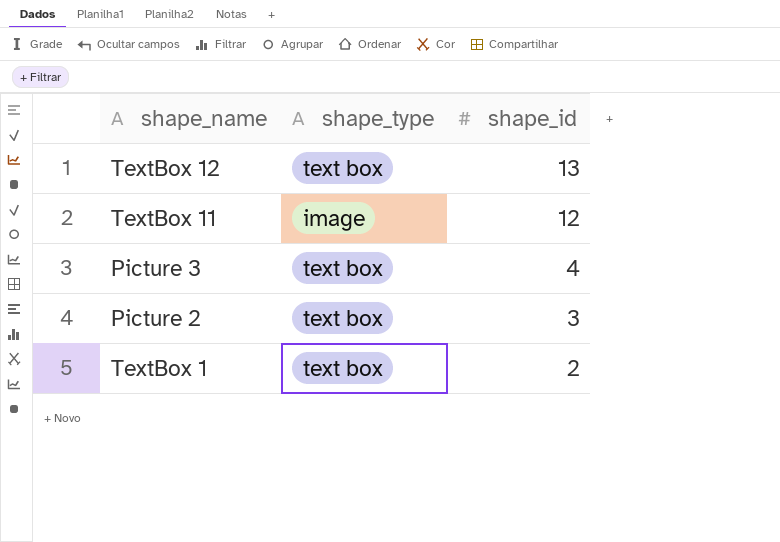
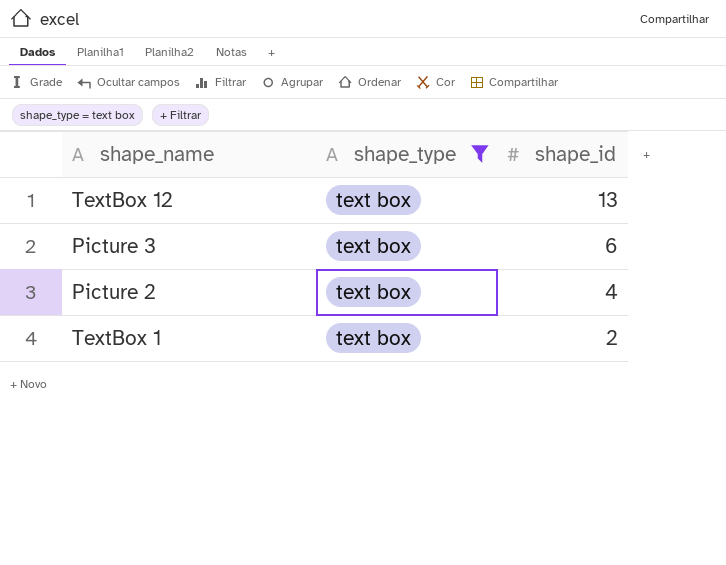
filter: none -> shape_type = text box
Picture 3 | shape_id: 4 -> 6
Picture 2 | shape_id: 3 -> 4

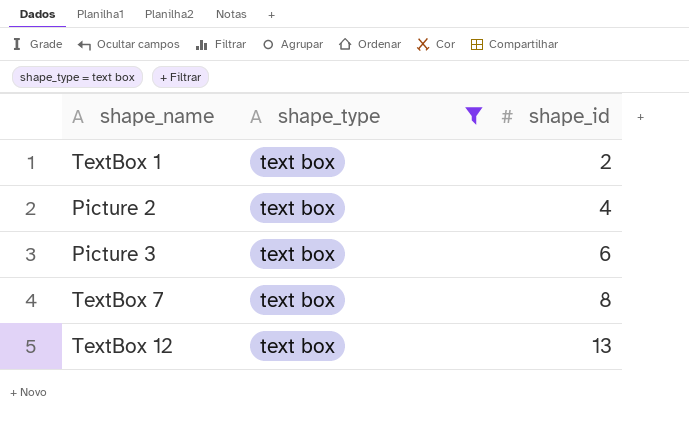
row order: shape_id descending -> shape_id ascending
row TextBox 7: none -> text box | 8

